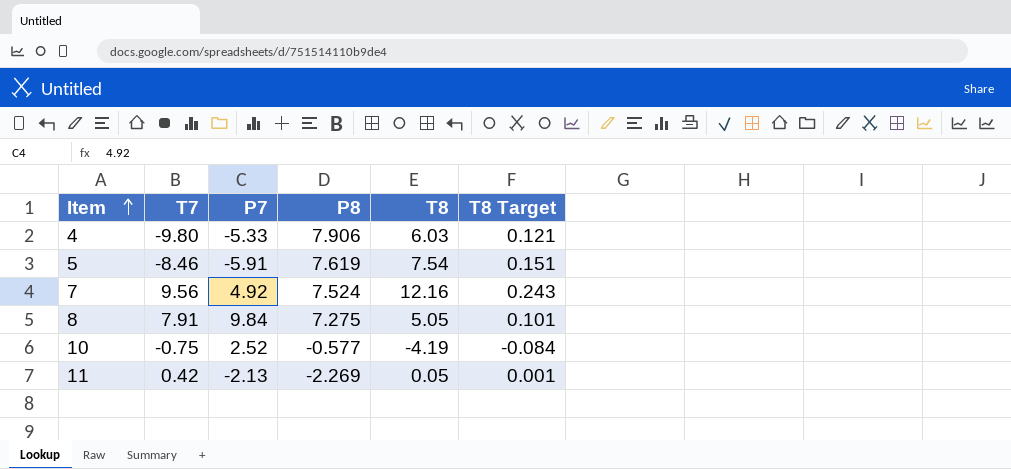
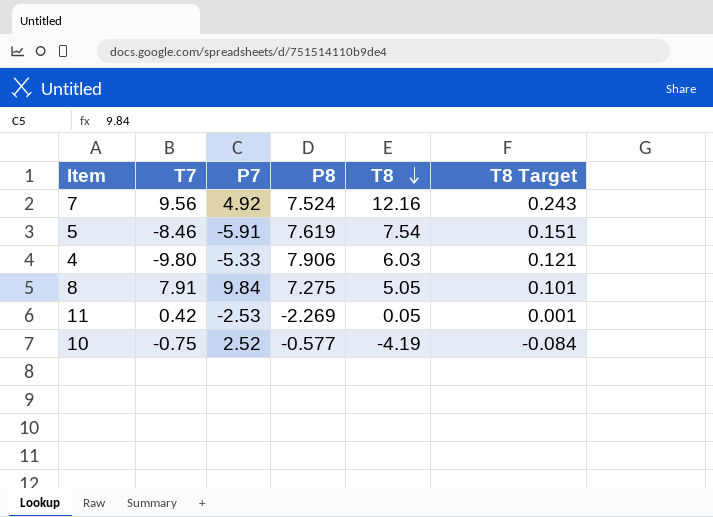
row order: Item ascending -> T8 descending
11 | P7: -2.13 -> -2.53

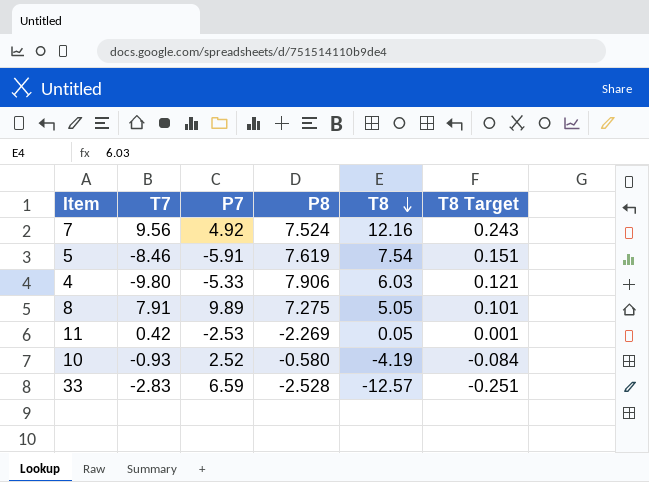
8 | P7: 9.84 -> 9.89
10 | T7: -0.75 -> -0.93
10 | P8: -0.577 -> -0.580
row 33: none -> -2.83 | 6.59 | -2.528 | -12.57 | -0.251

